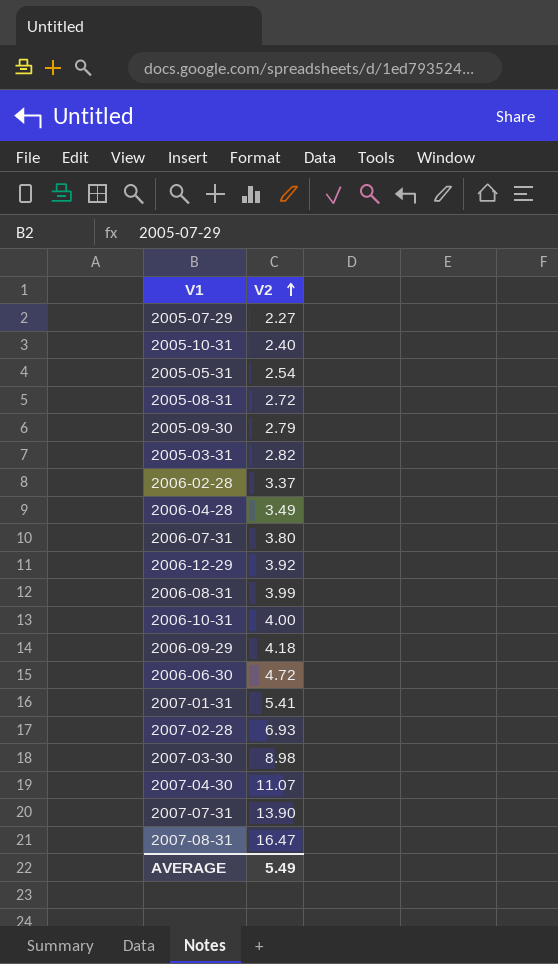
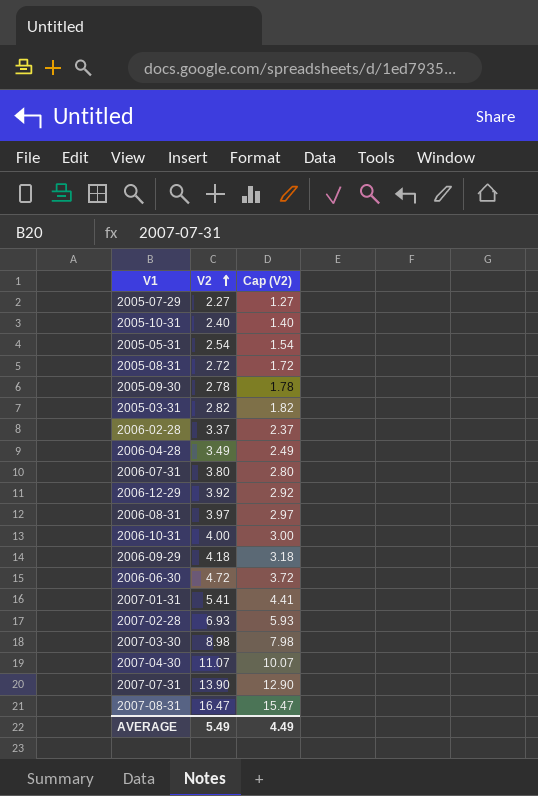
column Cap (V2) | formula: none -> [V2] - 1
2005-09-30 | V2: 2.79 -> 2.78
2006-08-31 | V2: 3.99 -> 3.97

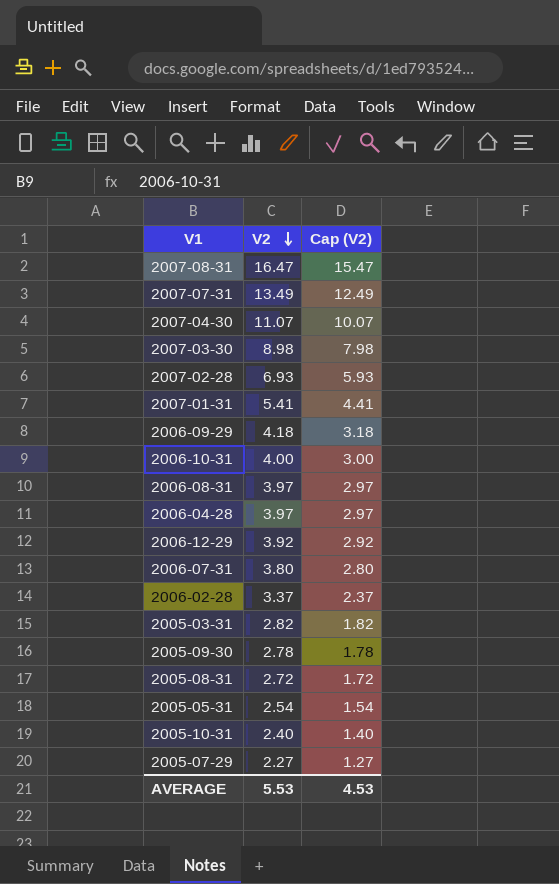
row order: V2 ascending -> V2 descending
row 2006-06-30: 4.72 | 3.72 -> none
2007-07-31 | V2: 13.90 -> 13.49
2007-07-31 | Cap (V2): 12.90 -> 12.49
2006-04-28 | V2: 3.49 -> 3.97
2006-04-28 | Cap (V2): 2.49 -> 2.97
AVERAGE | V2: 5.49 -> 5.53
AVERAGE | Cap (V2): 4.49 -> 4.53

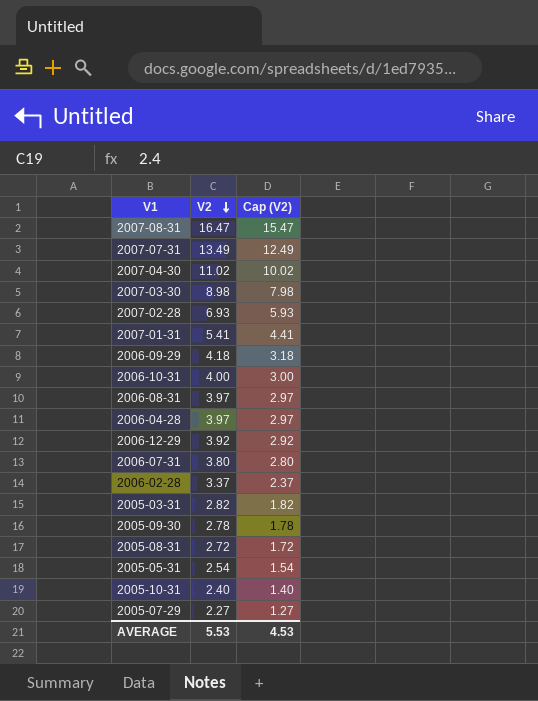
2007-04-30 | V2: 11.07 -> 11.02
2007-04-30 | Cap (V2): 10.07 -> 10.02

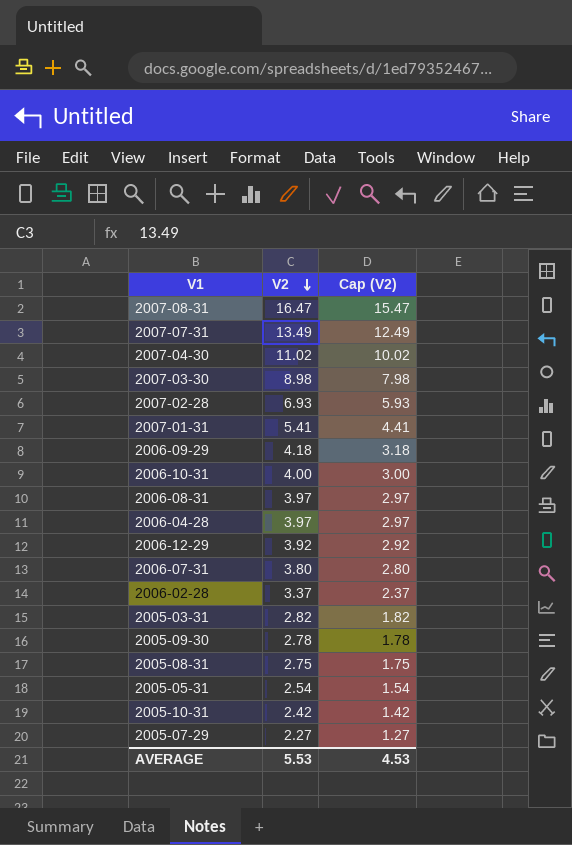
2005-08-31 | V2: 2.72 -> 2.75
2005-08-31 | Cap (V2): 1.72 -> 1.75
2005-10-31 | V2: 2.40 -> 2.42
2005-10-31 | Cap (V2): 1.40 -> 1.42

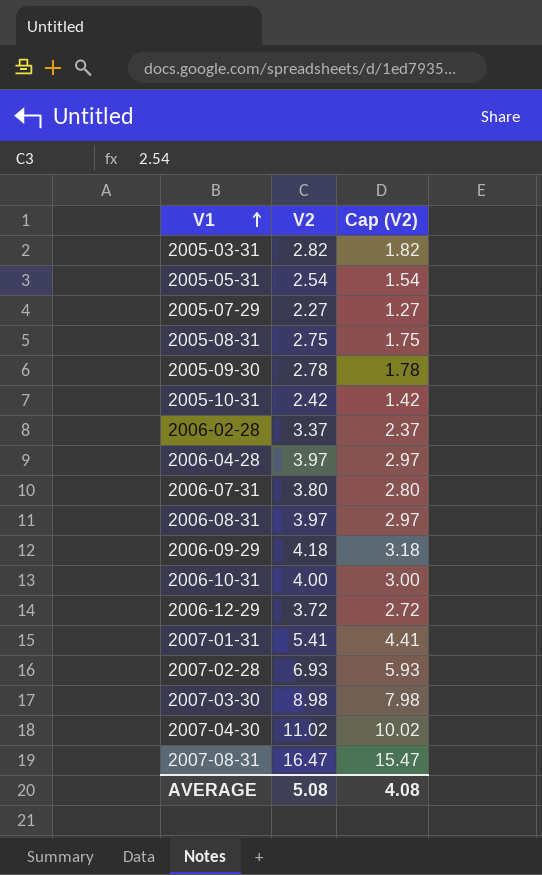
row order: V2 descending -> V1 ascending
row 2007-07-31: 13.49 | 12.49 -> none
2006-12-29 | V2: 3.92 -> 3.72
2006-12-29 | Cap (V2): 2.92 -> 2.72
AVERAGE | V2: 5.53 -> 5.08
AVERAGE | Cap (V2): 4.53 -> 4.08

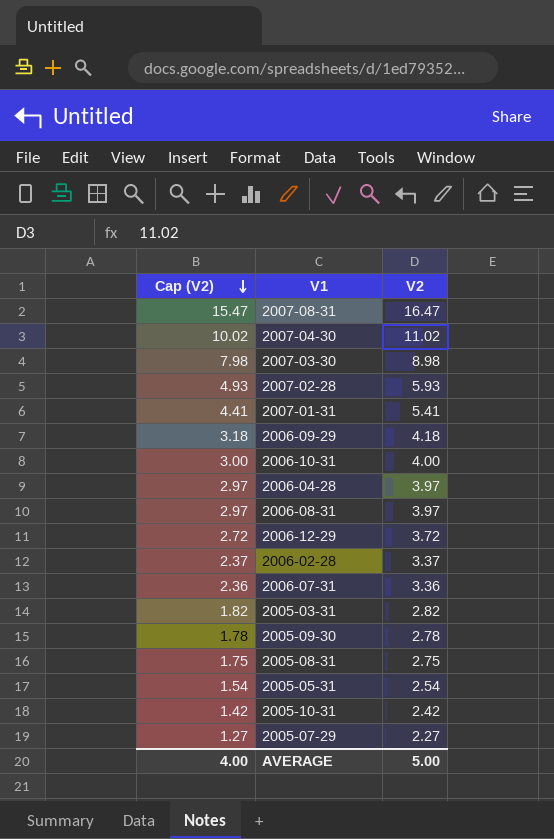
row order: V1 ascending -> Cap (V2) descending
column Cap (V2) | position: 3 -> 1
2007-02-28 | Cap (V2): 5.93 -> 4.93
2007-02-28 | V2: 6.93 -> 5.93
2006-07-31 | Cap (V2): 2.80 -> 2.36
2006-07-31 | V2: 3.80 -> 3.36
AVERAGE | Cap (V2): 4.08 -> 4.00
AVERAGE | V2: 5.08 -> 5.00

